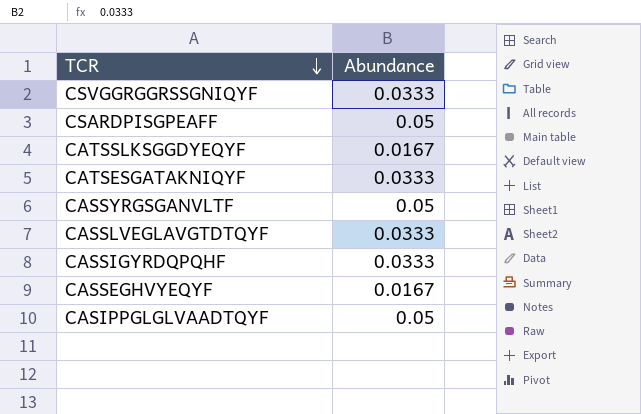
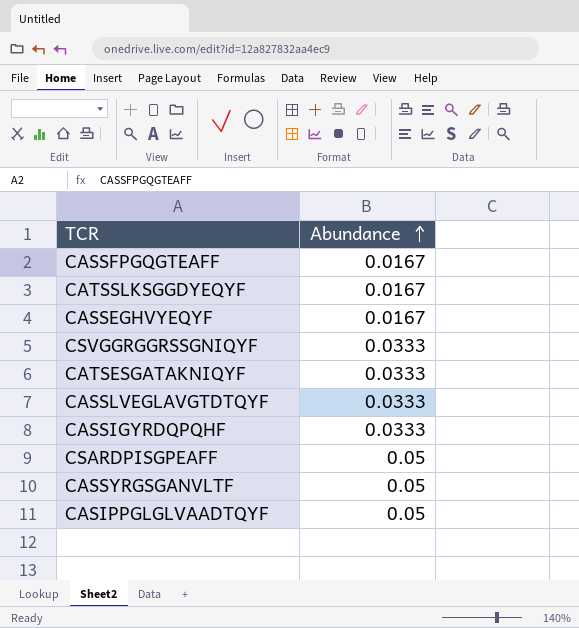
row order: TCR descending -> Abundance ascending
row CASSFPGQGTEAFF: none -> 0.0167

